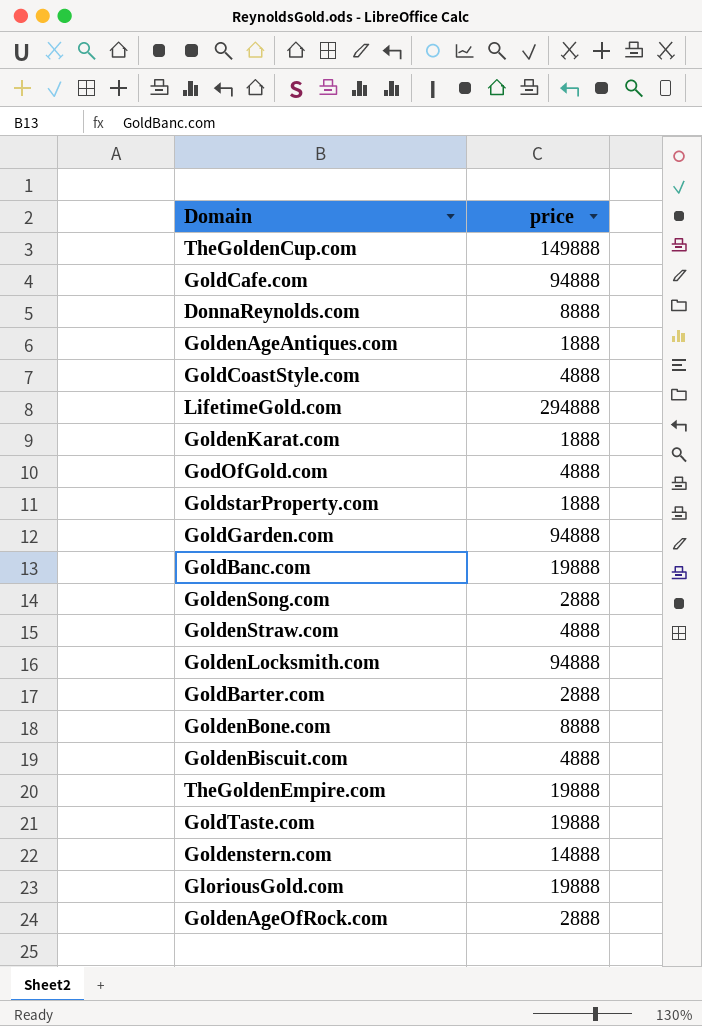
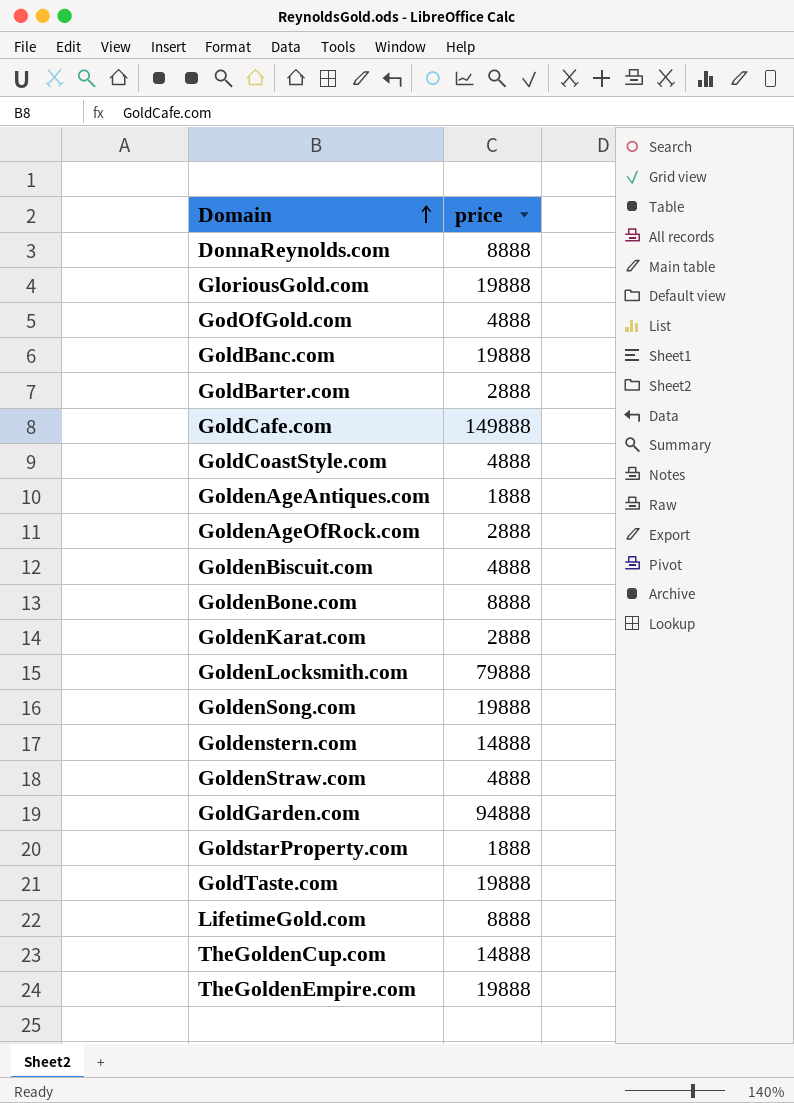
row order: none -> Domain ascending
GoldCafe.com | price: 94888 -> 149888
GoldenKarat.com | price: 1888 -> 2888
GoldenLocksmith.com | price: 94888 -> 79888
GoldenSong.com | price: 2888 -> 19888
LifetimeGold.com | price: 294888 -> 8888
TheGoldenCup.com | price: 149888 -> 14888

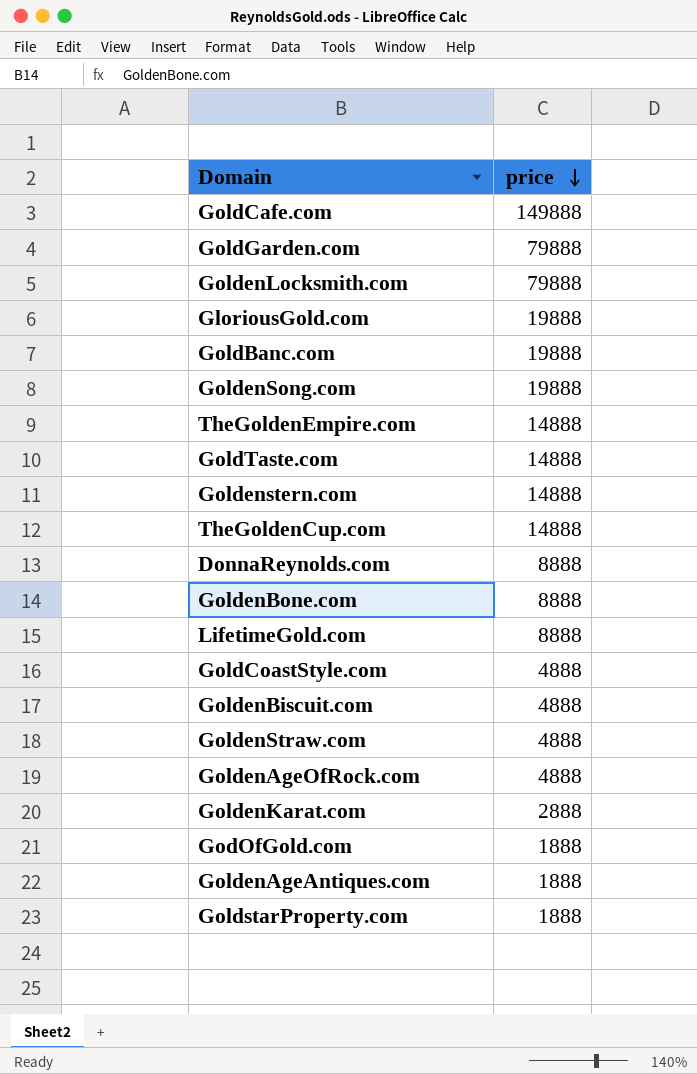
row order: Domain ascending -> price descending
row GoldBarter.com: 2888 -> none
GoldGarden.com | price: 94888 -> 79888
TheGoldenEmpire.com | price: 19888 -> 14888
GoldTaste.com | price: 19888 -> 14888
GoldenAgeOfRock.com | price: 2888 -> 4888
GodOfGold.com | price: 4888 -> 1888

